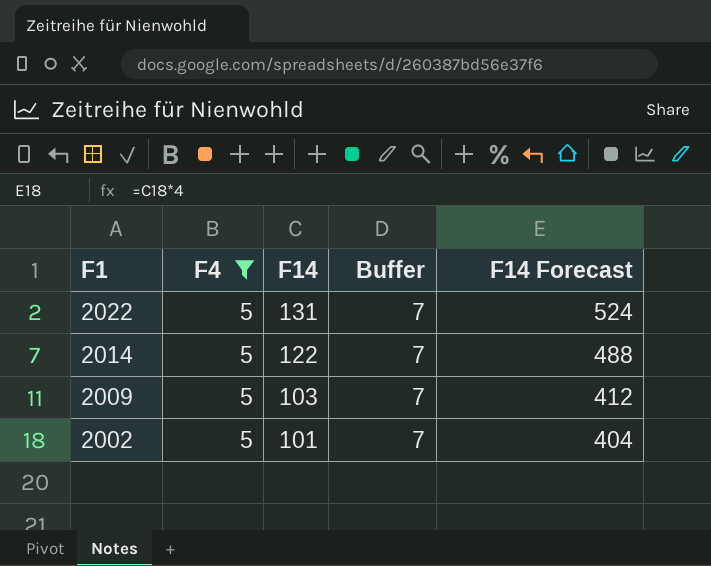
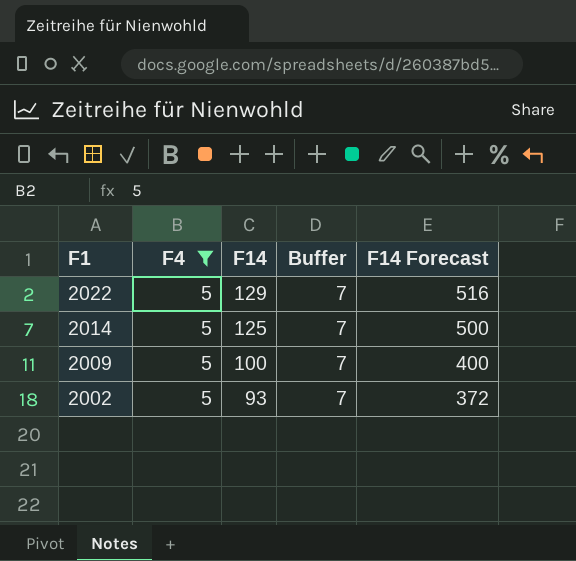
2022 | F14: 131 -> 129
2022 | F14 Forecast: 524 -> 516
2014 | F14: 122 -> 125
2014 | F14 Forecast: 488 -> 500
2009 | F14: 103 -> 100
2009 | F14 Forecast: 412 -> 400
2002 | F14: 101 -> 93
2002 | F14 Forecast: 404 -> 372

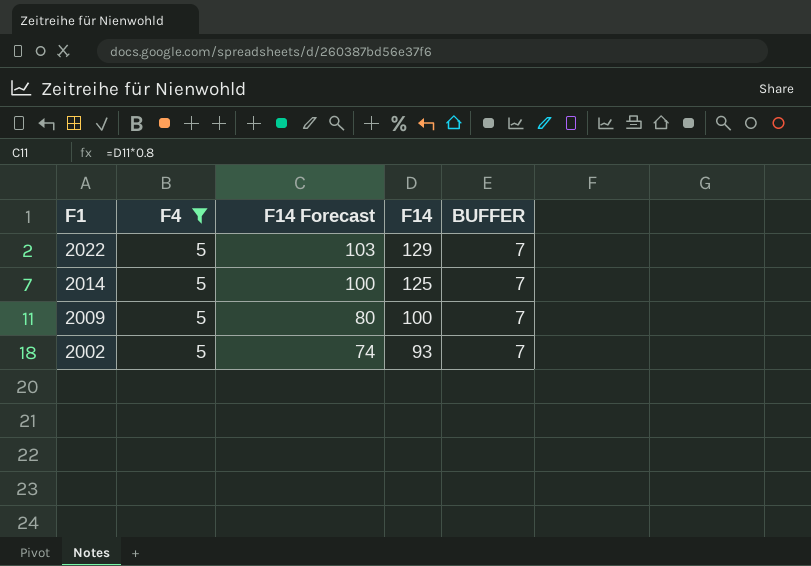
column F14 Forecast | formula: [F14] * 4 -> [F14] * 0.8
column F14 Forecast | position: 5 -> 3
column name: Buffer -> BUFFER

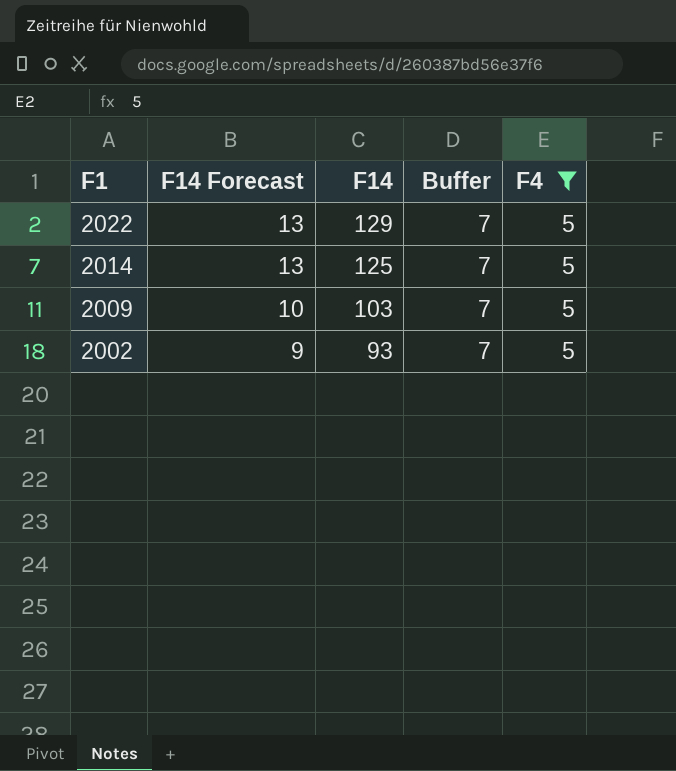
column F14 Forecast | formula: [F14] * 0.8 -> [F14] * 0.1
column name: BUFFER -> Buffer
column F4 | position: 2 -> 5
2009 | F14: 100 -> 103

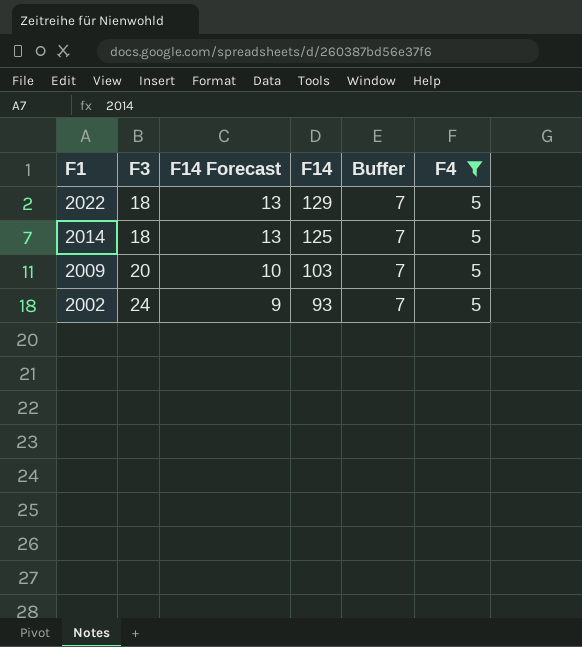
column F3 | position: none -> 2

